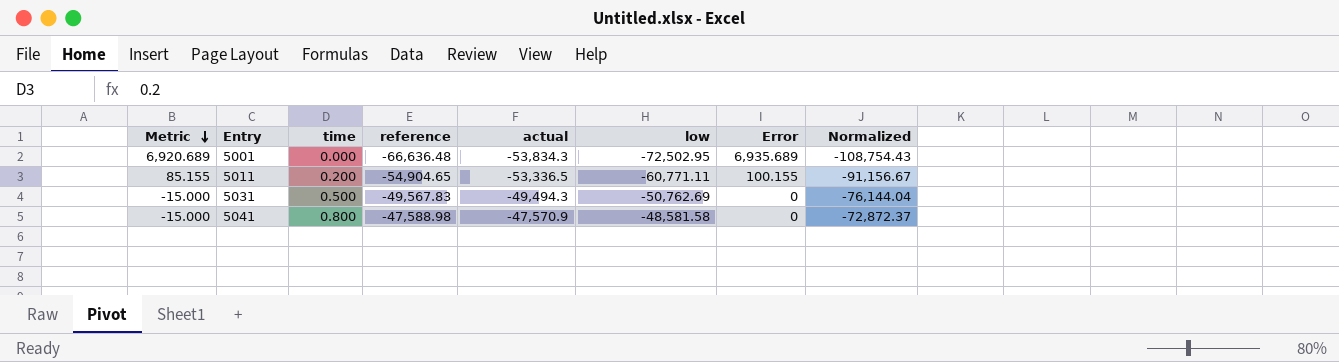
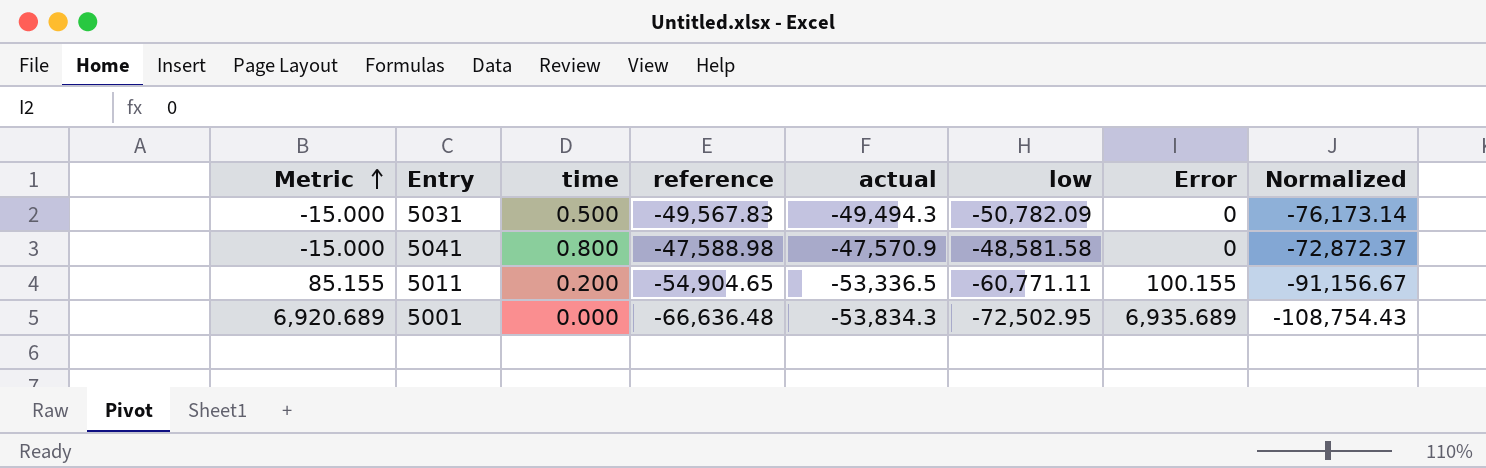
row order: Metric descending -> Metric ascending
5031 | low: -50,762.69 -> -50,782.09
5031 | Normalized: -76,144.04 -> -76,173.14

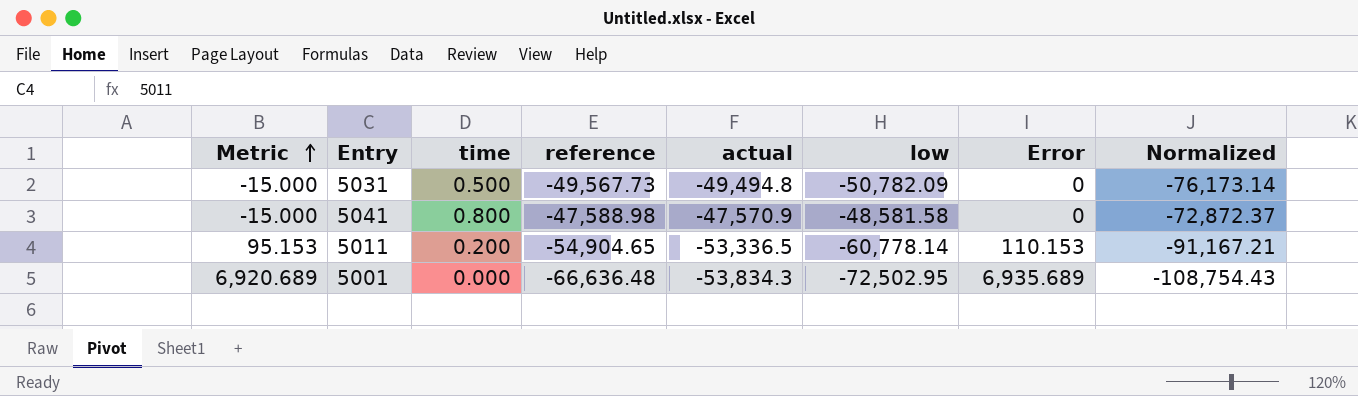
5031 | reference: -49,567.83 -> -49,567.73
5031 | actual: -49,494.3 -> -49,494.8
5011 | Metric: 85.155 -> 95.153
5011 | low: -60,771.11 -> -60,778.14
5011 | Error: 100.155 -> 110.153
5011 | Normalized: -91,156.67 -> -91,167.21

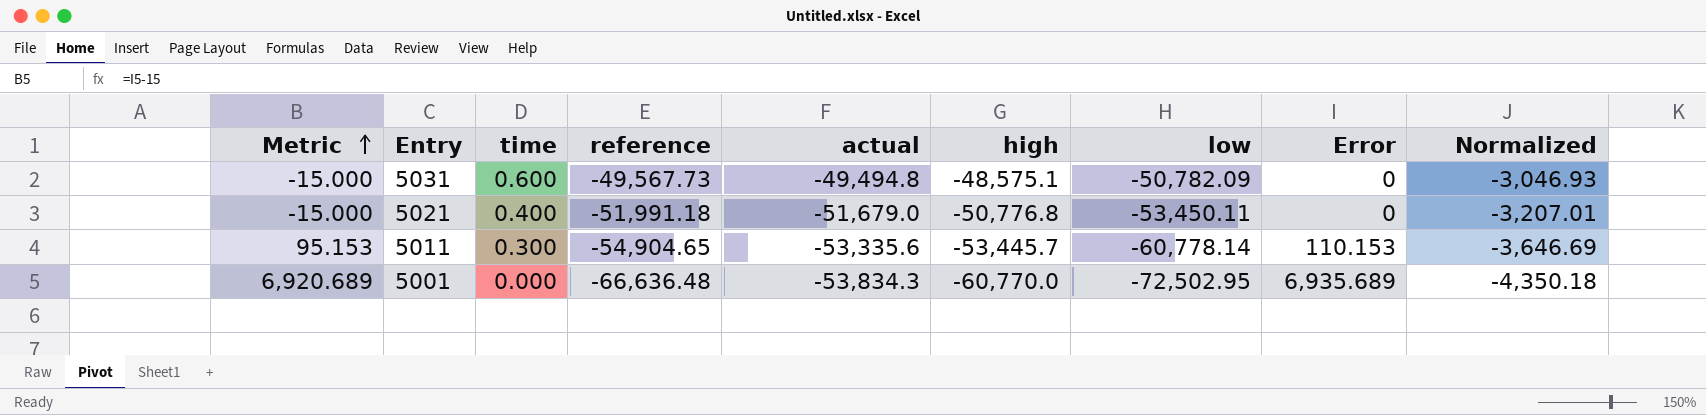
column high | position: none -> 6
column Normalized | formula: [low] * 1.5 -> [low] * 0.06
row 5041: -15.000 | 0.800 | -47,588.98 | -47,570.9 | -48,581.58 | 0 | -72,872.37 -> none
5031 | time: 0.500 -> 0.600
row 5021: none -> -15.000 | 0.400 | -51,991.18 | -51,679.0 | -50,776.8 | -53,450.11 | 0 | -3,207.01
5011 | time: 0.200 -> 0.300
5011 | actual: -53,336.5 -> -53,335.6

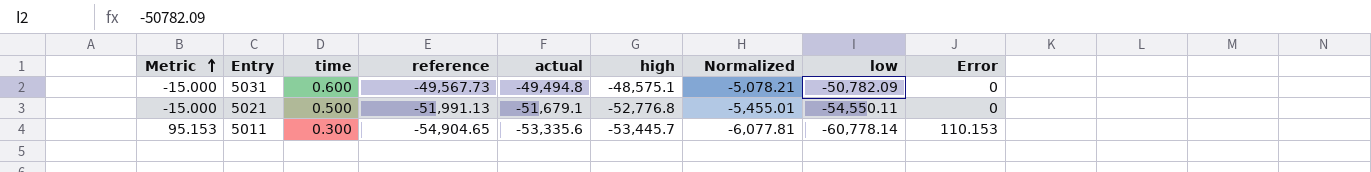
column Normalized | formula: [low] * 0.06 -> [low] * 0.1
column Normalized | position: 9 -> 7
row 5001: 6,920.689 | 0.000 | -66,636.48 | -53,834.3 | -60,770.0 | -72,502.95 | 6,935.689 | -4,350.18 -> none
5021 | time: 0.400 -> 0.500
5021 | reference: -51,991.18 -> -51,991.13
5021 | actual: -51,679.0 -> -51,679.1
5021 | high: -50,776.8 -> -52,776.8
5021 | low: -53,450.11 -> -54,550.11

